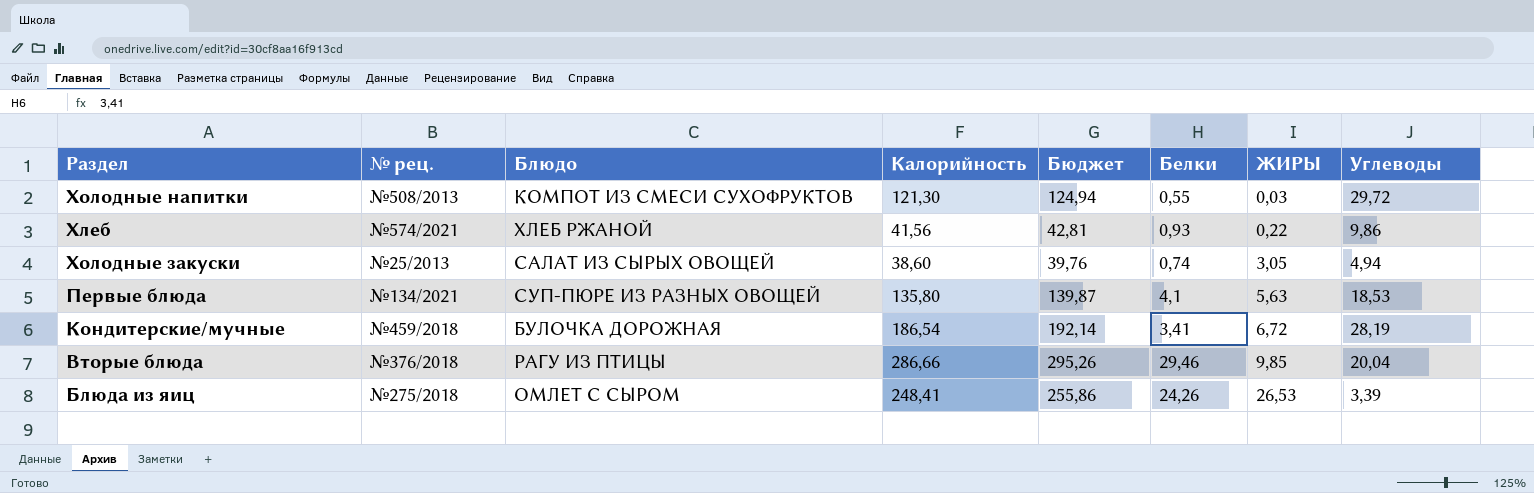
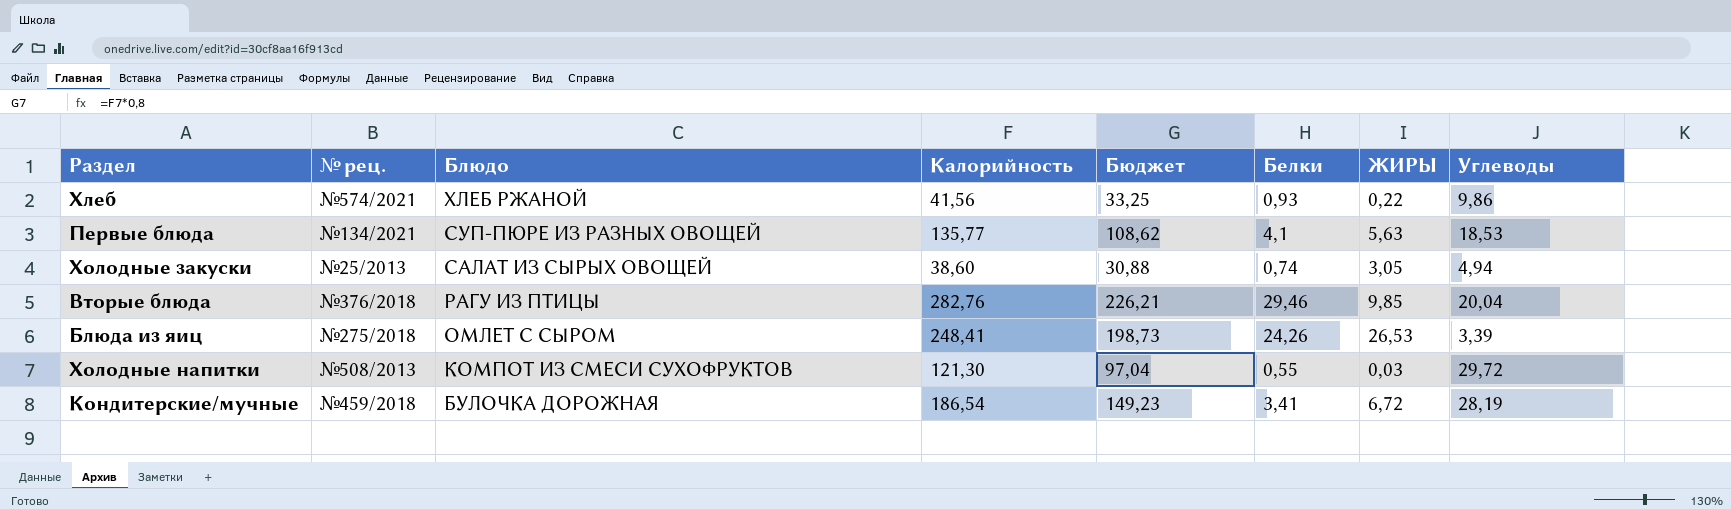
row order: ЖИРЫ ascending -> Блюдо descending
column Бюджет | formula: [Калорийность] * 1,03 -> [Калорийность] * 0,8
Первые блюда | Калорийность: 135,80 -> 135,77
Вторые блюда | Калорийность: 286,66 -> 282,76

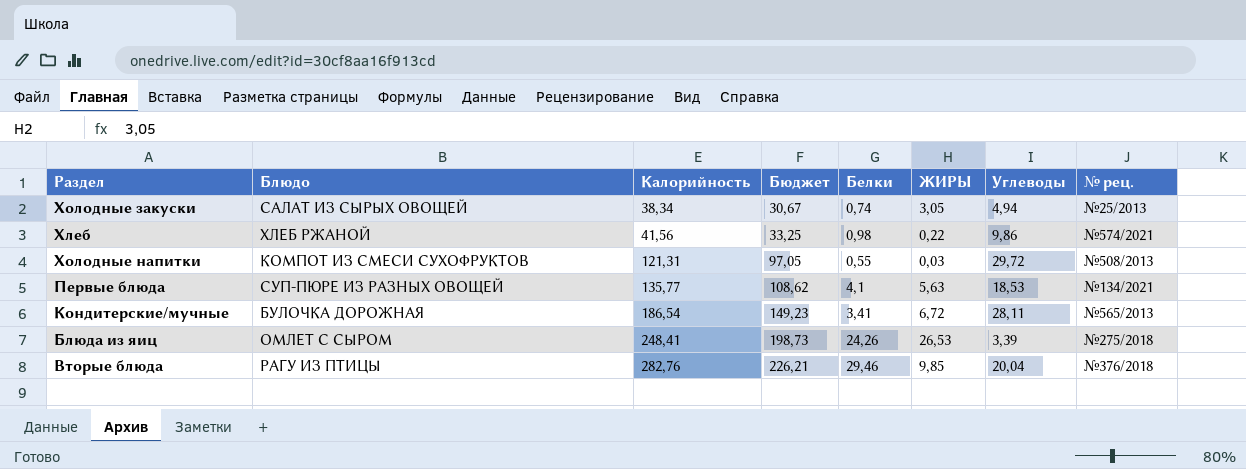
row order: Блюдо descending -> Калорийность ascending
column № рец. | position: 2 -> 8
Холодные закуски | Калорийность: 38,60 -> 38,34
Холодные закуски | Бюджет: 30,88 -> 30,67
Хлеб | Белки: 0,93 -> 0,98
Холодные напитки | Калорийность: 121,30 -> 121,31
Холодные напитки | Бюджет: 97,04 -> 97,05
Кондитерские/мучные | Углеводы: 28,19 -> 28,11
Кондитерские/мучные | № рец.: №459/2018 -> №565/2013

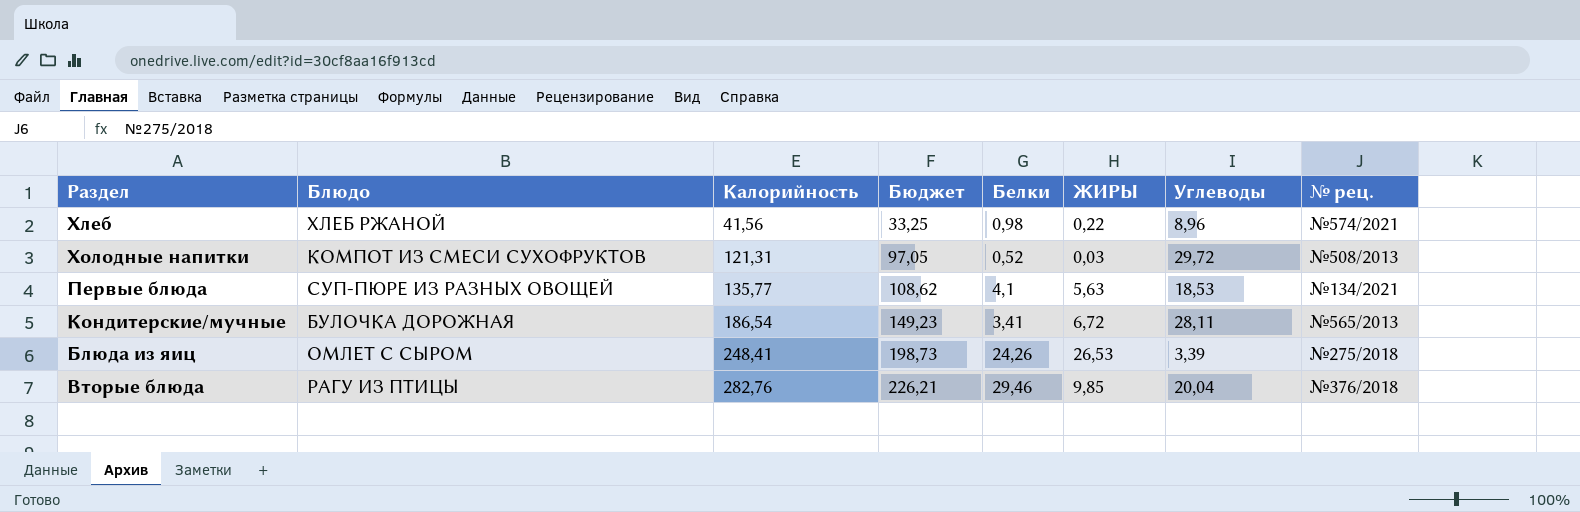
row Холодные закуски: САЛАТ ИЗ СЫРЫХ ОВОЩЕЙ | 38,34 | 30,67 | 0,74 | 3,05 | 4,94 | №25/2013 -> none
Хлеб | Углеводы: 9,86 -> 8,96
Холодные напитки | Белки: 0,55 -> 0,52

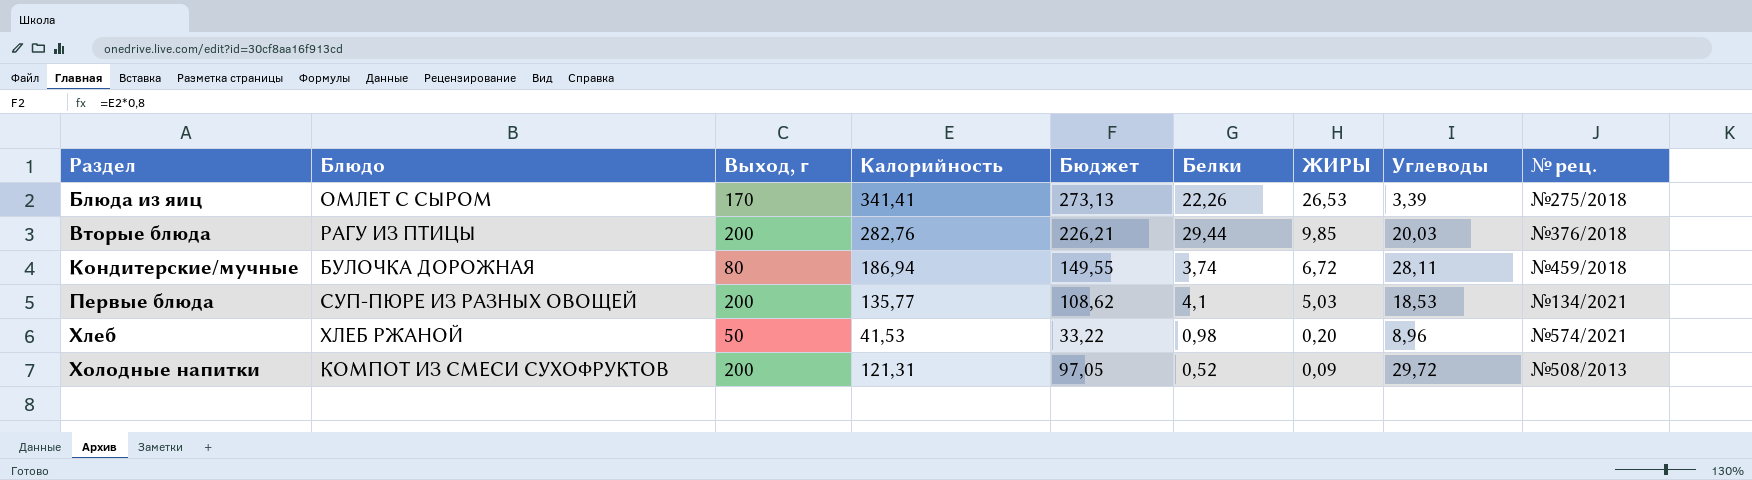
row order: Калорийность ascending -> Раздел ascending
column Выход, г | position: none -> 3
Блюда из яиц | Калорийность: 248,41 -> 341,41
Блюда из яиц | Бюджет: 198,73 -> 273,13
Блюда из яиц | Белки: 24,26 -> 22,26
Вторые блюда | Белки: 29,46 -> 29,44
Вторые блюда | Углеводы: 20,04 -> 20,03
Кондитерские/мучные | Калорийность: 186,54 -> 186,94
Кондитерские/мучные | Бюджет: 149,23 -> 149,55
Кондитерские/мучные | Белки: 3,41 -> 3,74
Кондитерские/мучные | № рец.: №565/2013 -> №459/2018
Первые блюда | ЖИРЫ: 5,63 -> 5,03
Хлеб | Калорийность: 41,56 -> 41,53
Хлеб | Бюджет: 33,25 -> 33,22
Хлеб | ЖИРЫ: 0,22 -> 0,20
Холодные напитки | ЖИРЫ: 0,03 -> 0,09

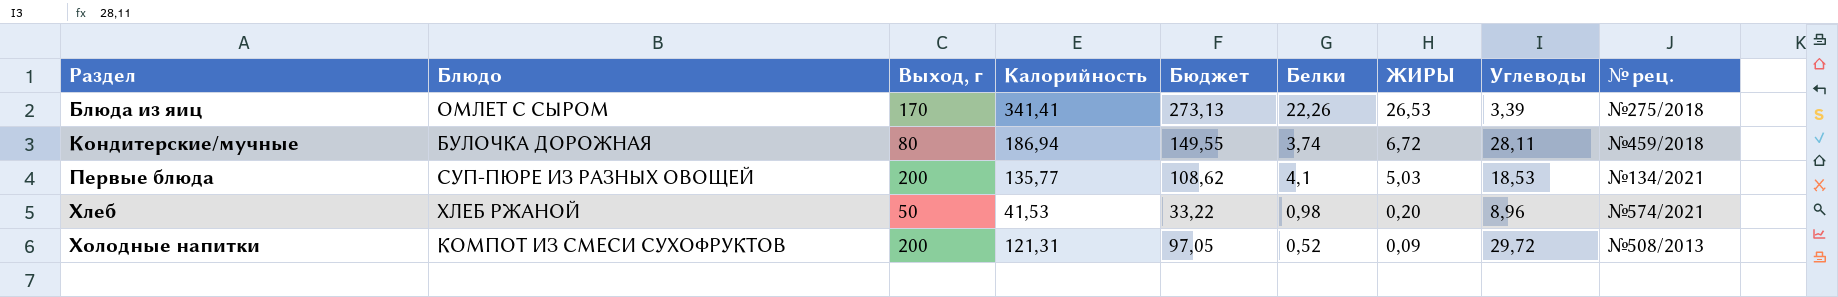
row Вторые блюда: РАГУ ИЗ ПТИЦЫ | 200 | 282,76 | 226,21 | 29,44 | 9,85 | 20,03 | №376/2018 -> none

